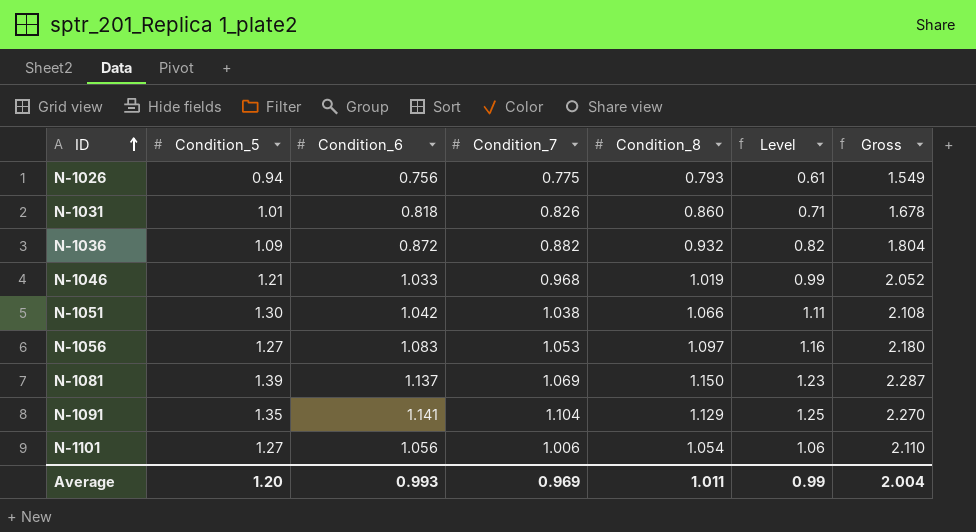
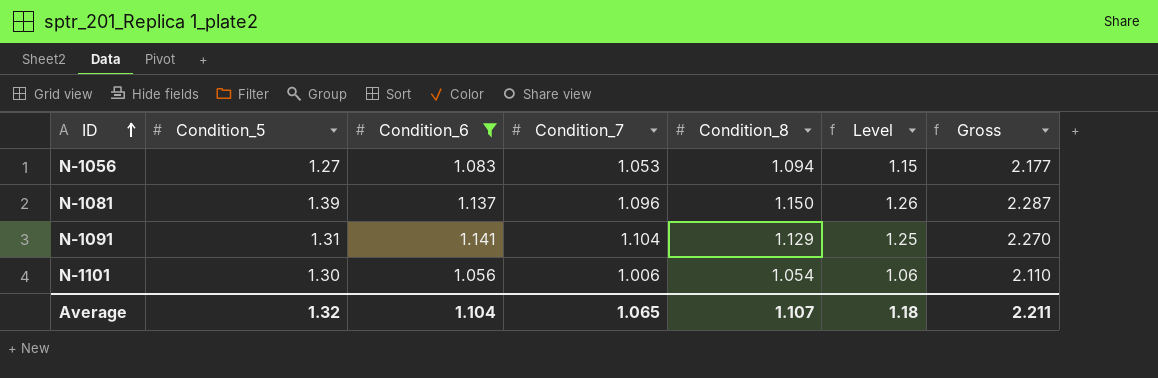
filter: none -> Condition_6 >= 1.056
N-1056 | Condition_8: 1.097 -> 1.094
N-1056 | Level: 1.16 -> 1.15
N-1056 | Gross: 2.180 -> 2.177
N-1081 | Condition_7: 1.069 -> 1.096
N-1081 | Level: 1.23 -> 1.26
N-1091 | Condition_5: 1.35 -> 1.31
N-1101 | Condition_5: 1.27 -> 1.30
Average | Condition_5: 1.20 -> 1.32
Average | Condition_6: 0.993 -> 1.104
Average | Condition_7: 0.969 -> 1.065
Average | Condition_8: 1.011 -> 1.107
Average | Level: 0.99 -> 1.18
Average | Gross: 2.004 -> 2.211

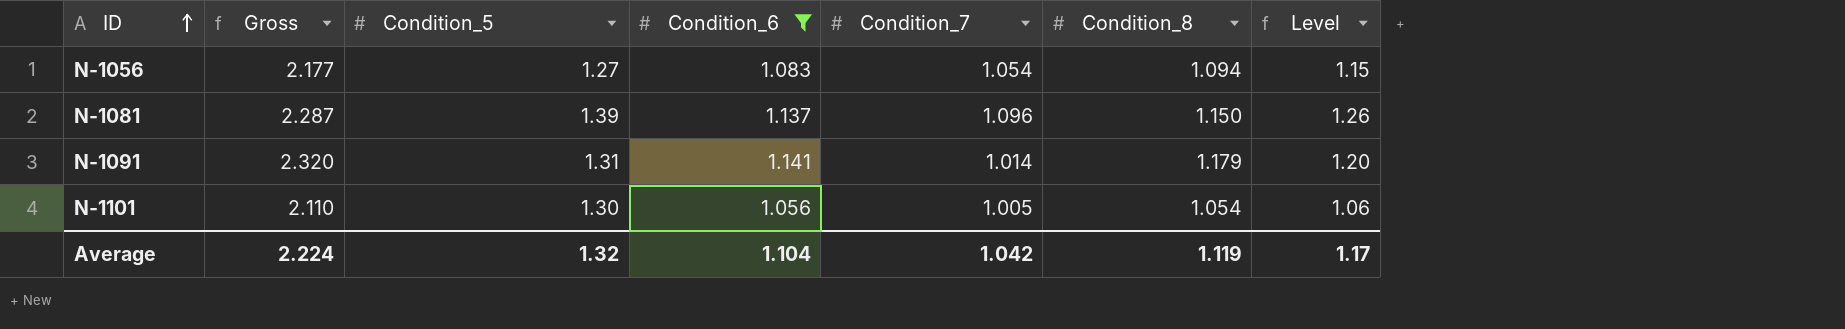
column Gross | position: 7 -> 2
N-1056 | Condition_7: 1.053 -> 1.054
N-1091 | Gross: 2.270 -> 2.320
N-1091 | Condition_7: 1.104 -> 1.014
N-1091 | Condition_8: 1.129 -> 1.179
N-1091 | Level: 1.25 -> 1.20
N-1101 | Condition_7: 1.006 -> 1.005
Average | Gross: 2.211 -> 2.224
Average | Condition_7: 1.065 -> 1.042
Average | Condition_8: 1.107 -> 1.119
Average | Level: 1.18 -> 1.17

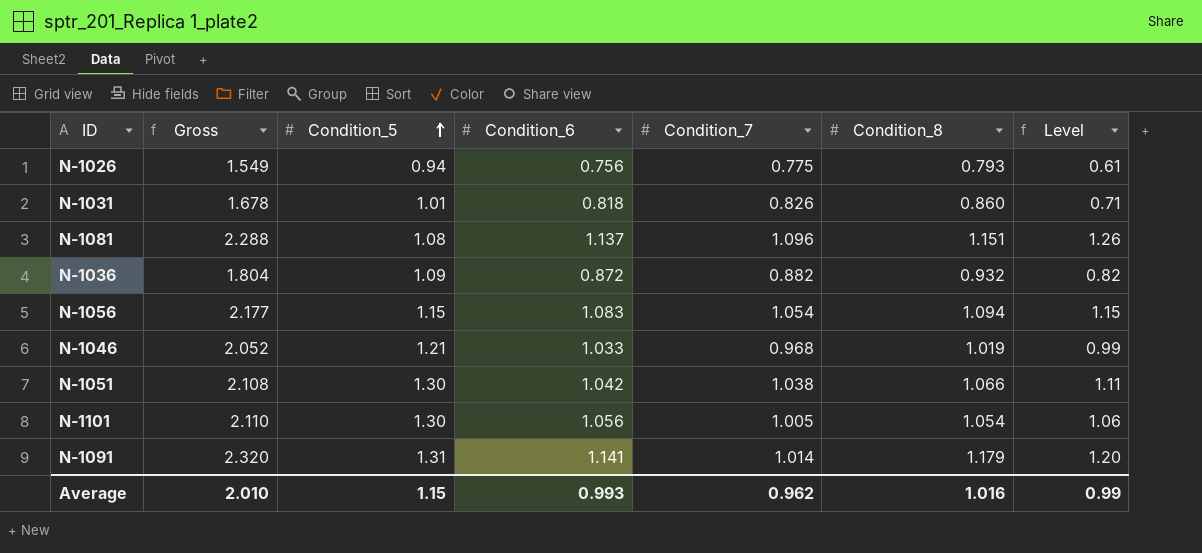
filter: Condition_6 >= 1.056 -> none
row order: ID ascending -> Condition_5 ascending
N-1081 | Gross: 2.287 -> 2.288
N-1081 | Condition_5: 1.39 -> 1.08
N-1081 | Condition_8: 1.150 -> 1.151
N-1056 | Condition_5: 1.27 -> 1.15
Average | Gross: 2.224 -> 2.010
Average | Condition_5: 1.32 -> 1.15
Average | Condition_6: 1.104 -> 0.993
Average | Condition_7: 1.042 -> 0.962
Average | Condition_8: 1.119 -> 1.016
Average | Level: 1.17 -> 0.99

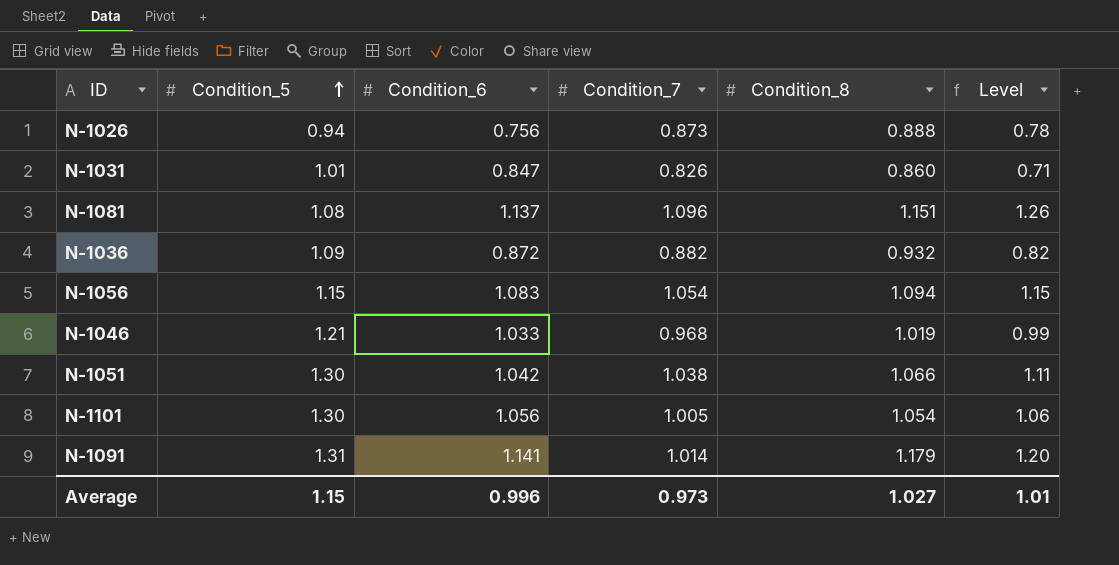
column Gross | formula: [Condition_6] + [Condition_8] -> none
N-1026 | Condition_7: 0.775 -> 0.873
N-1026 | Condition_8: 0.793 -> 0.888
N-1026 | Level: 0.61 -> 0.78
N-1031 | Condition_6: 0.818 -> 0.847
Average | Condition_6: 0.993 -> 0.996
Average | Condition_7: 0.962 -> 0.973
Average | Condition_8: 1.016 -> 1.027
Average | Level: 0.99 -> 1.01

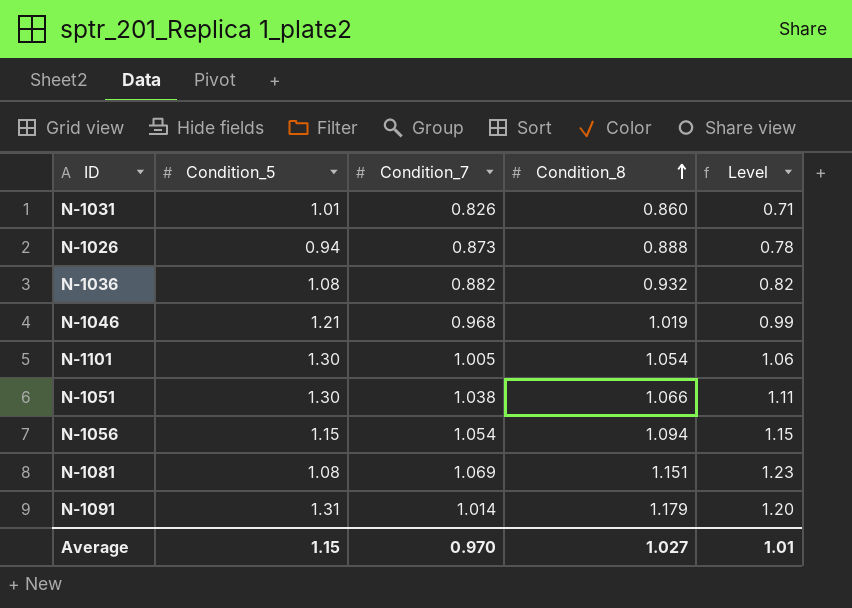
row order: Condition_5 ascending -> Condition_8 ascending
column Condition_6 | position: 3 -> none
N-1036 | Condition_5: 1.09 -> 1.08
N-1081 | Condition_7: 1.096 -> 1.069
N-1081 | Level: 1.26 -> 1.23
Average | Condition_7: 0.973 -> 0.970

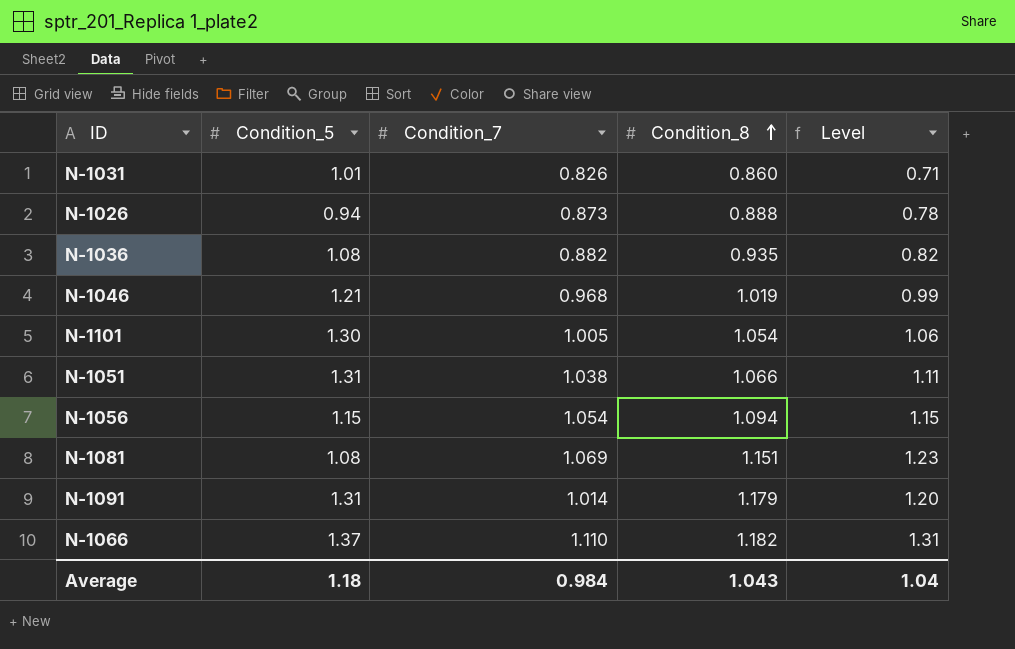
N-1036 | Condition_8: 0.932 -> 0.935
N-1051 | Condition_5: 1.30 -> 1.31
row N-1066: none -> 1.37 | 1.110 | 1.182 | 1.31
Average | Condition_5: 1.15 -> 1.18
Average | Condition_7: 0.970 -> 0.984
Average | Condition_8: 1.027 -> 1.043
Average | Level: 1.01 -> 1.04

